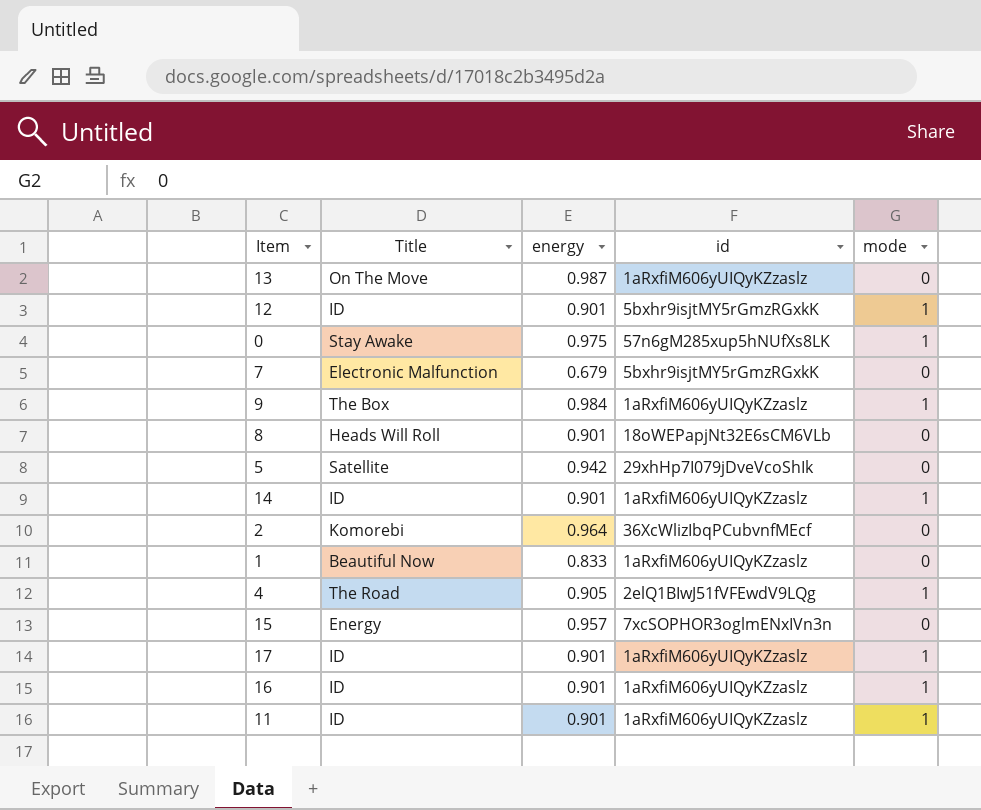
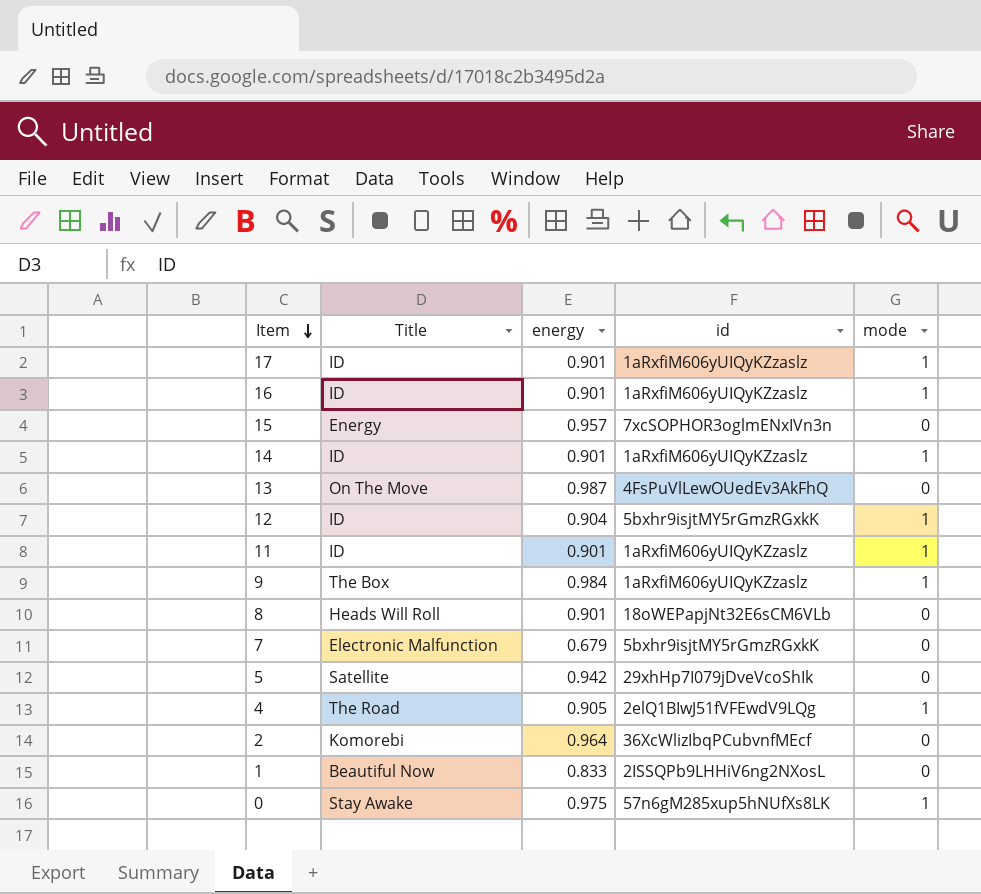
row order: none -> Item descending
13 | id: 1aRxfiM606yUIQyKZzaslz -> 4FsPuVlLewOUedEv3AkFhQ
12 | energy: 0.901 -> 0.904
1 | id: 1aRxfiM606yUIQyKZzaslz -> 2ISSQPb9LHHiV6ng2NXosL

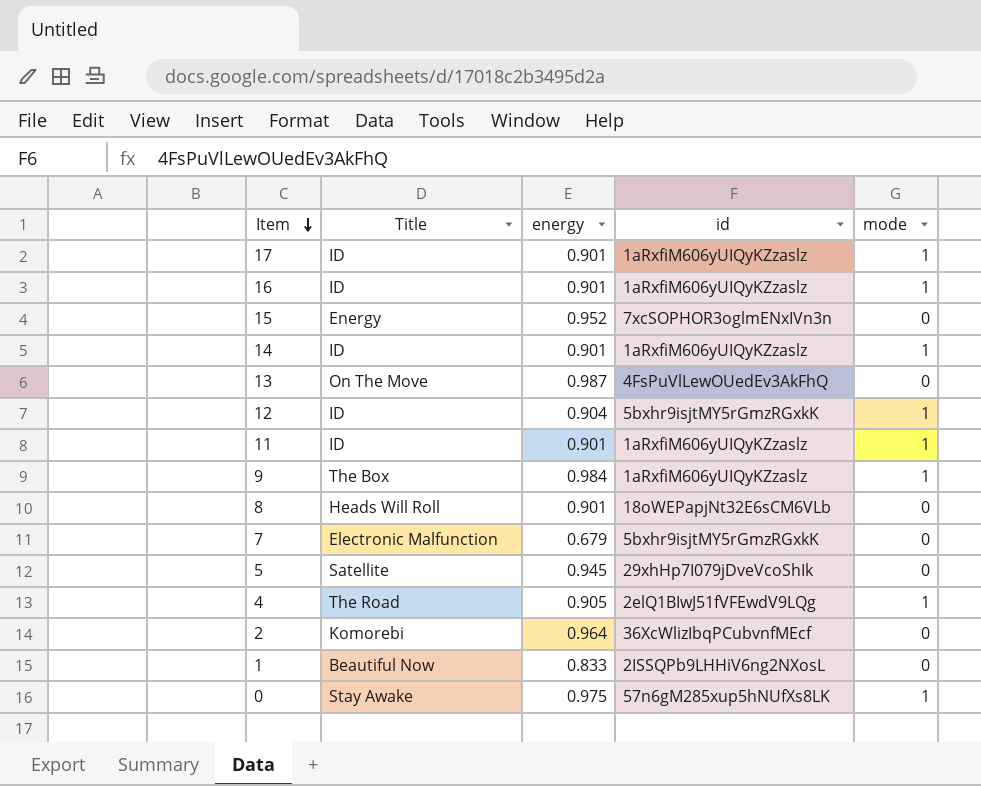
15 | energy: 0.957 -> 0.952
5 | energy: 0.942 -> 0.945

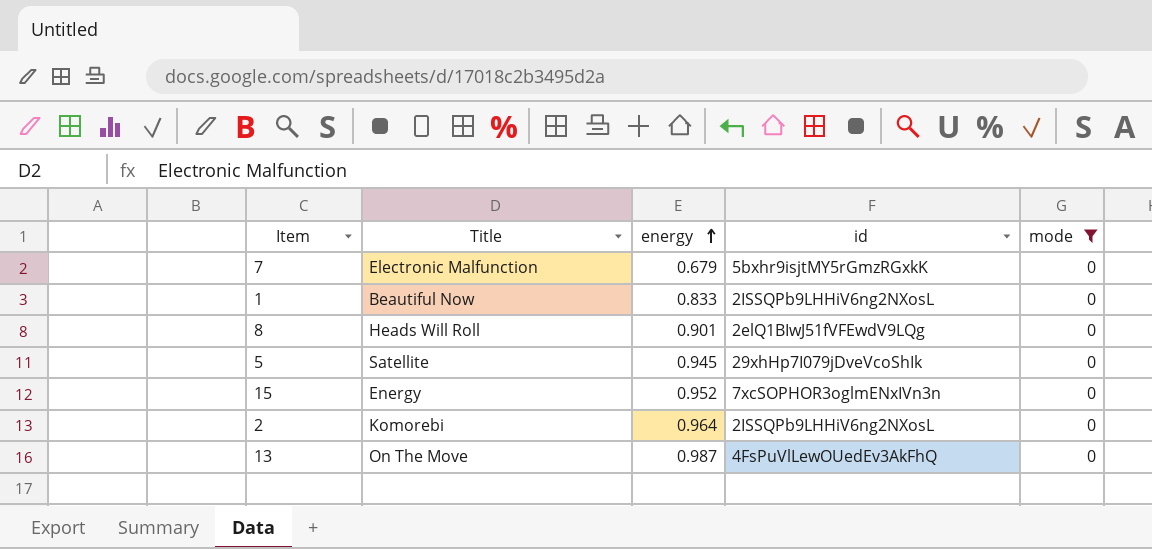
filter: none -> mode = 0
row order: Item descending -> energy ascending
8 | id: 18oWEPapjNt32E6sCM6VLb -> 2elQ1BIwJ51fVFEwdV9LQg
2 | id: 36XcWlizIbqPCubvnfMEcf -> 2ISSQPb9LHHiV6ng2NXosL

